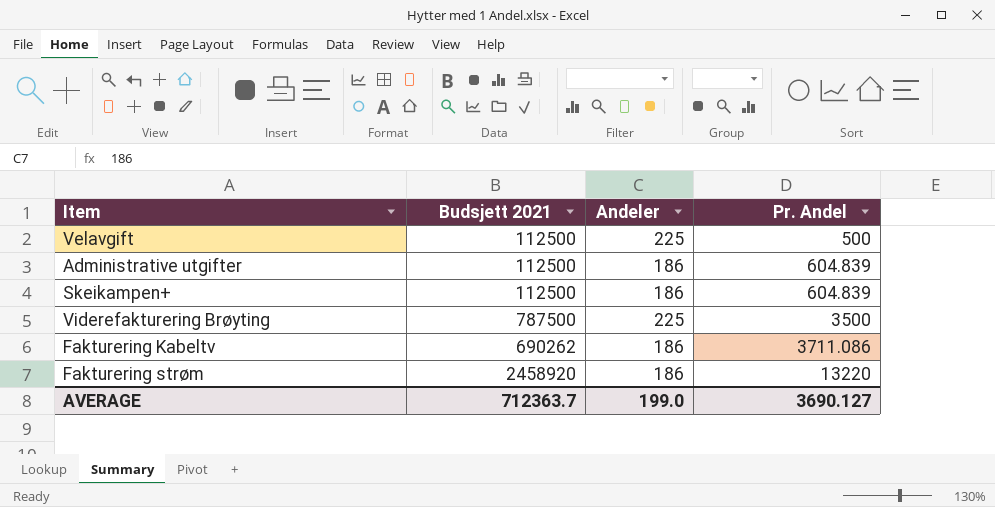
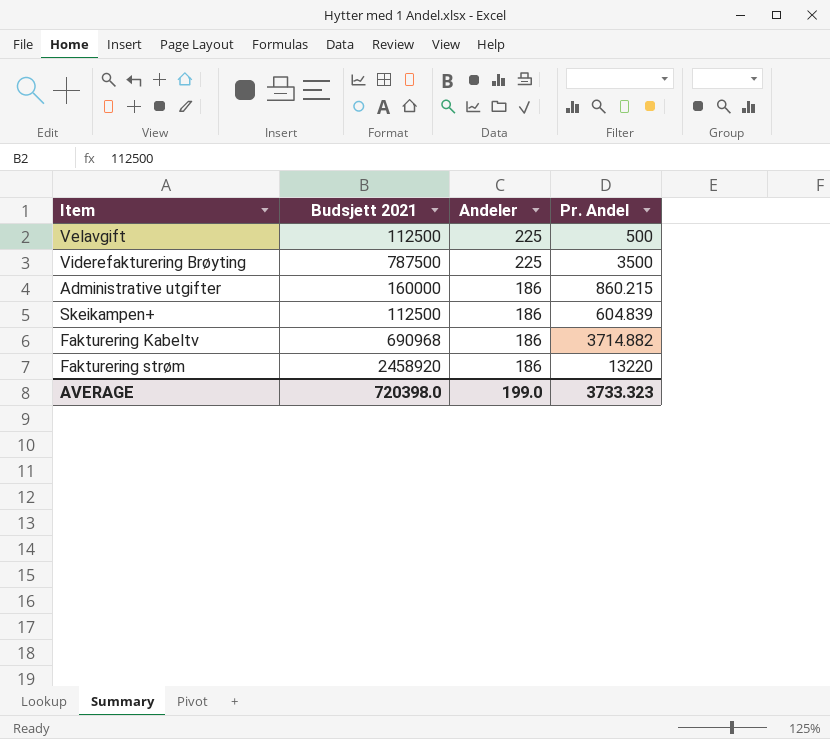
row order: Pr. Andel ascending -> Andeler descending
Administrative utgifter | Budsjett 2021: 112500 -> 160000
Administrative utgifter | Pr. Andel: 604.839 -> 860.215
Fakturering Kabeltv | Budsjett 2021: 690262 -> 690968
Fakturering Kabeltv | Pr. Andel: 3711.086 -> 3714.882
AVERAGE | Budsjett 2021: 712363.7 -> 720398.0
AVERAGE | Pr. Andel: 3690.127 -> 3733.323

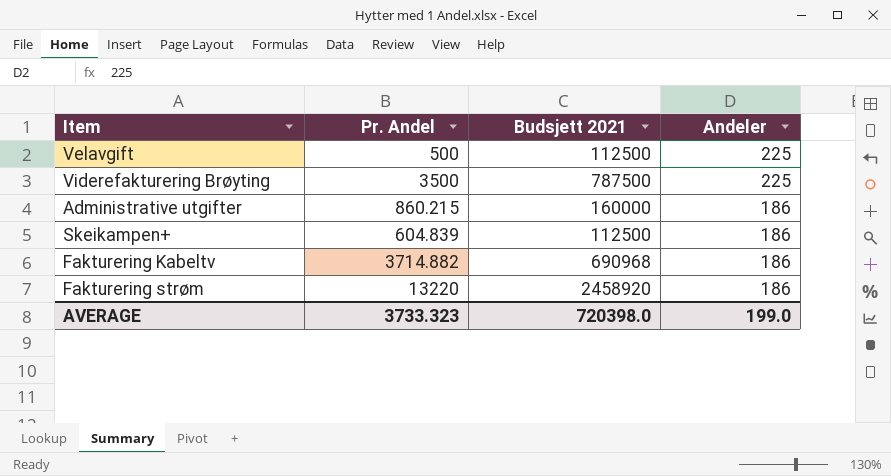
column Pr. Andel | position: 4 -> 2

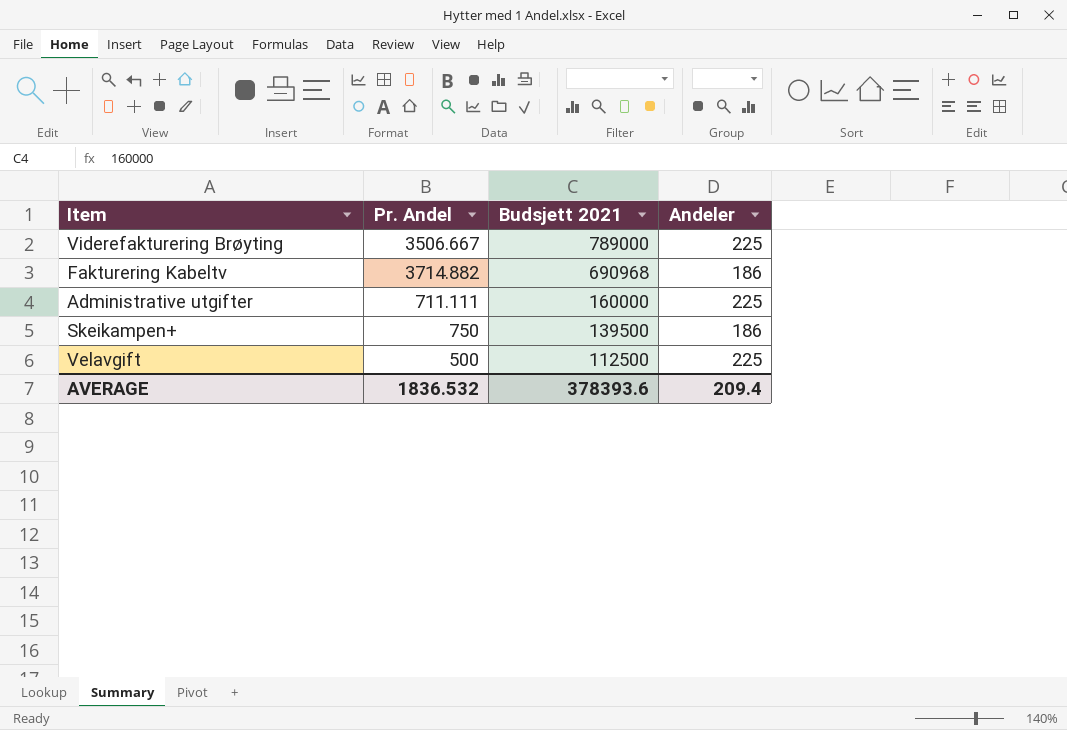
row order: Andeler descending -> Budsjett 2021 descending
row Fakturering strøm: 13220 | 2458920 | 186 -> none
Viderefakturering Brøyting | Pr. Andel: 3500 -> 3506.667
Viderefakturering Brøyting | Budsjett 2021: 787500 -> 789000
Administrative utgifter | Pr. Andel: 860.215 -> 711.111
Administrative utgifter | Andeler: 186 -> 225
Skeikampen+ | Pr. Andel: 604.839 -> 750
Skeikampen+ | Budsjett 2021: 112500 -> 139500
AVERAGE | Pr. Andel: 3733.323 -> 1836.532
AVERAGE | Budsjett 2021: 720398.0 -> 378393.6
AVERAGE | Andeler: 199.0 -> 209.4

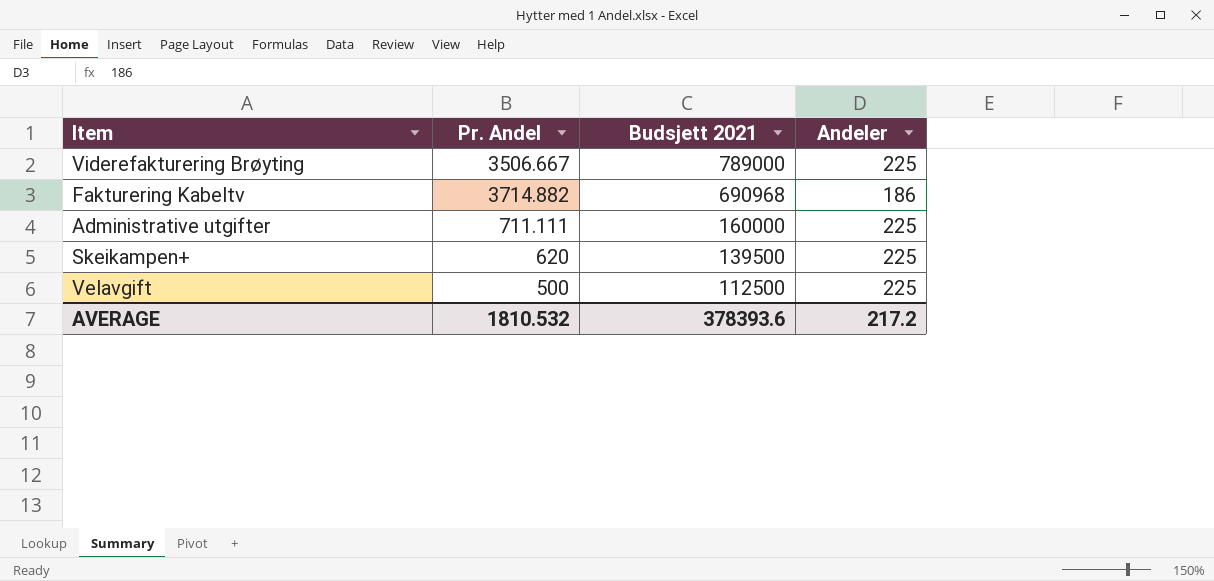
Skeikampen+ | Pr. Andel: 750 -> 620
Skeikampen+ | Andeler: 186 -> 225
AVERAGE | Pr. Andel: 1836.532 -> 1810.532
AVERAGE | Andeler: 209.4 -> 217.2

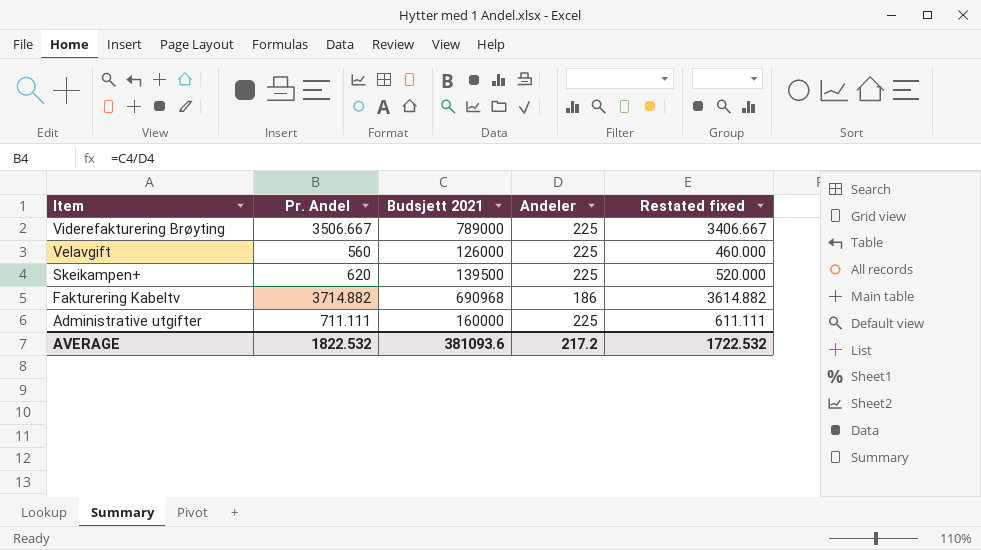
row order: Budsjett 2021 descending -> Item descending
column Restated fixed | formula: none -> [Pr. Andel] - 100
Velavgift | Pr. Andel: 500 -> 560
Velavgift | Budsjett 2021: 112500 -> 126000
AVERAGE | Pr. Andel: 1810.532 -> 1822.532
AVERAGE | Budsjett 2021: 378393.6 -> 381093.6

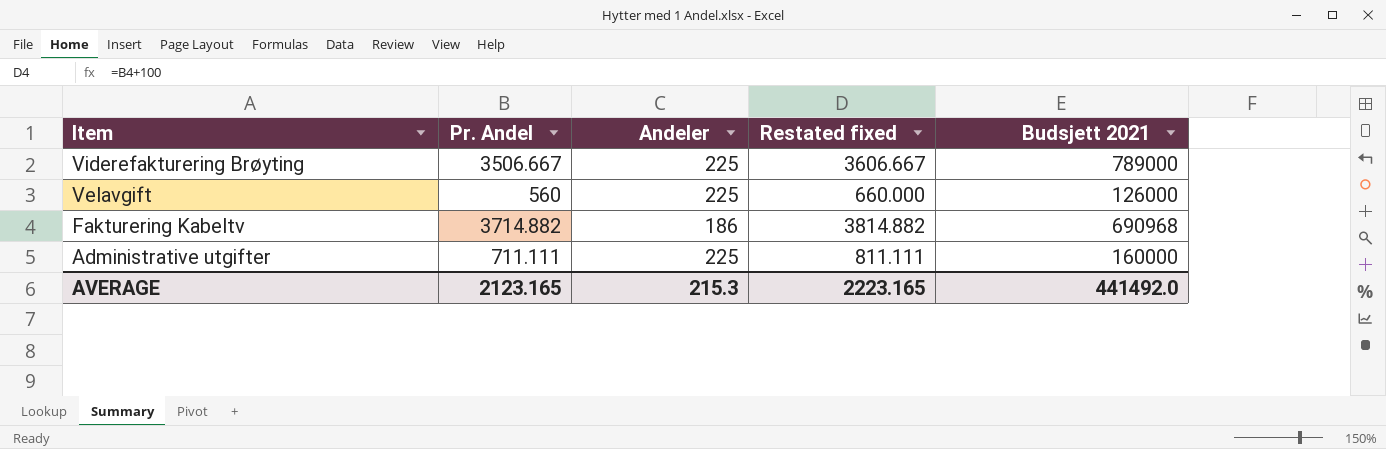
column Restated fixed | formula: [Pr. Andel] - 100 -> [Pr. Andel] + 100
column Budsjett 2021 | position: 3 -> 5
row Skeikampen+: 620 | 139500 | 225 | 520.000 -> none
AVERAGE | Pr. Andel: 1822.532 -> 2123.165
AVERAGE | Andeler: 217.2 -> 215.3
AVERAGE | Restated fixed: 1722.532 -> 2223.165
AVERAGE | Budsjett 2021: 381093.6 -> 441492.0

